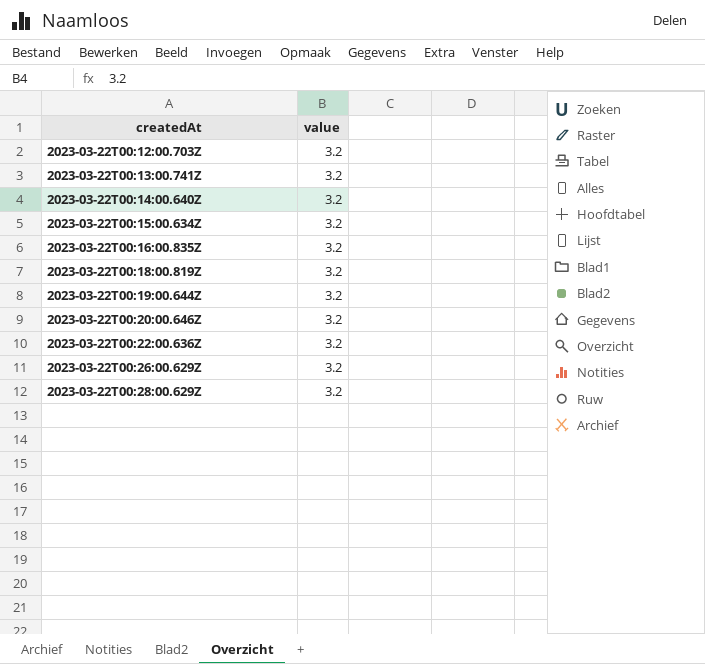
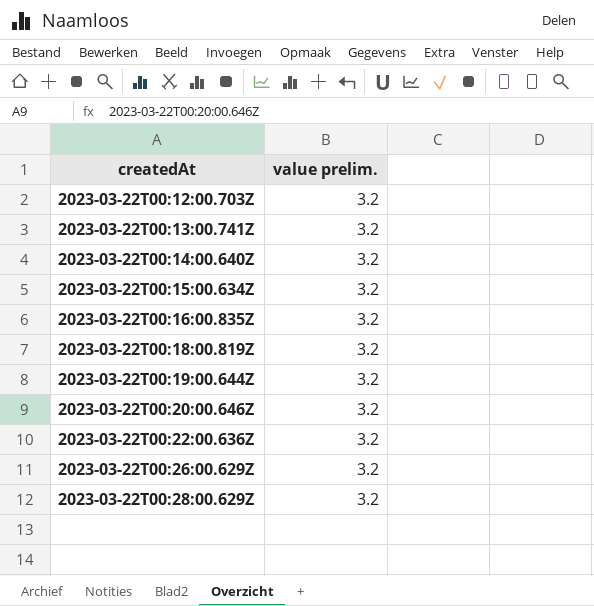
column name: value -> value prelim.

